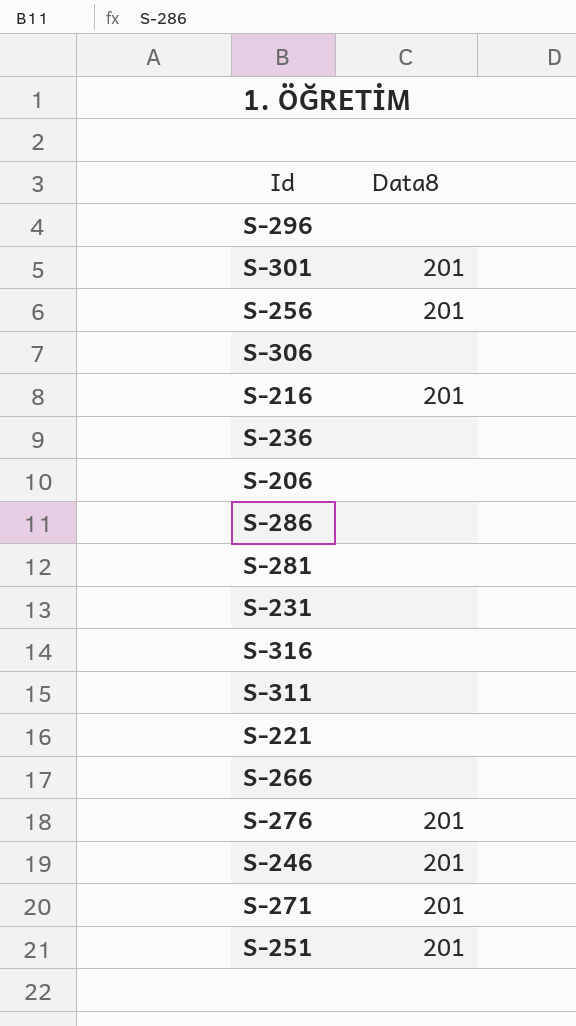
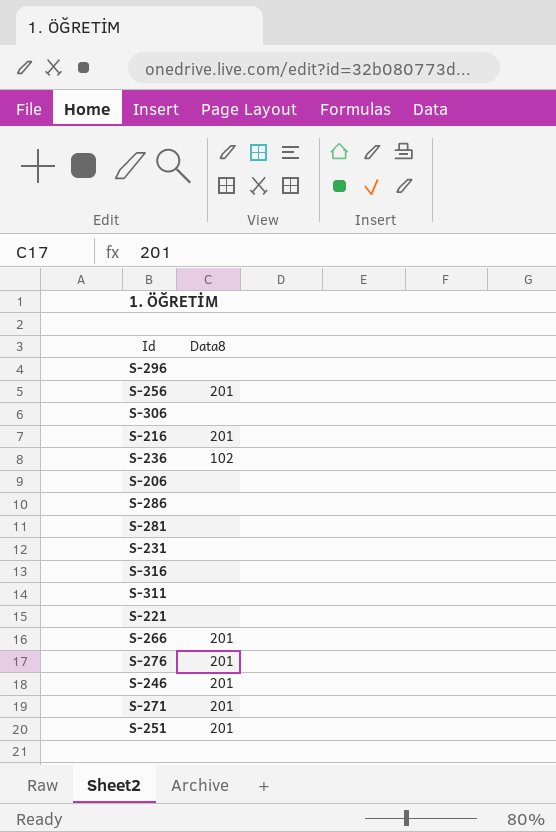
row S-301: 201 -> none
S-236 | Data8: none -> 102
S-266 | Data8: none -> 201

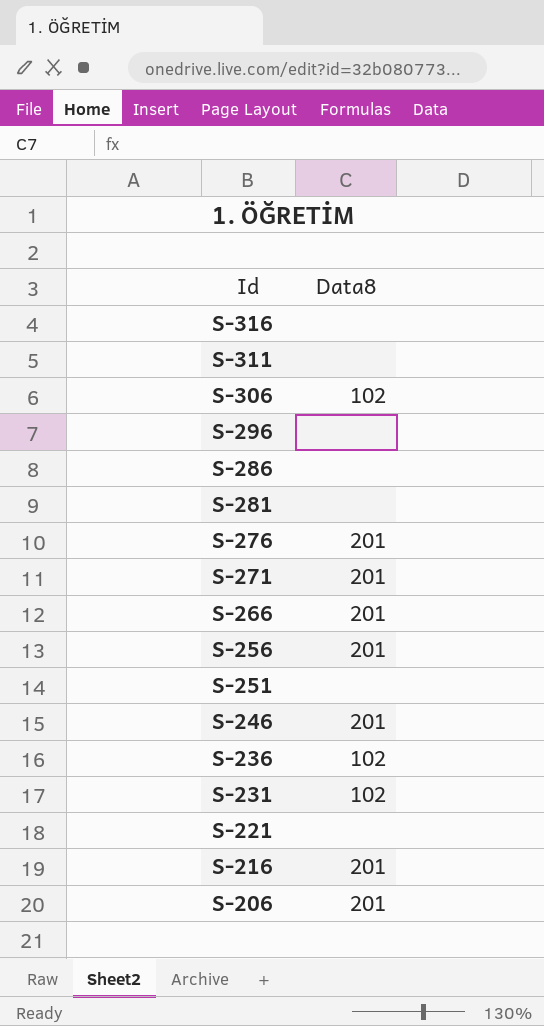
row order: none -> Id descending
S-306 | Data8: none -> 102
S-251 | Data8: 201 -> none
S-231 | Data8: none -> 102
S-206 | Data8: none -> 201

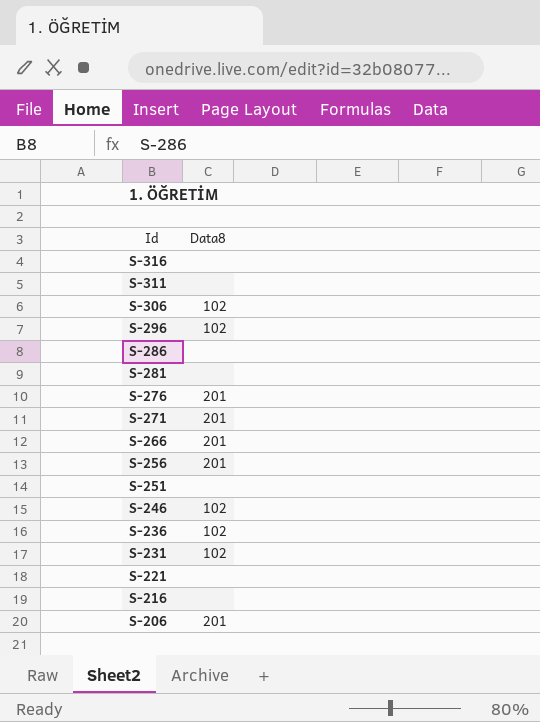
S-296 | Data8: none -> 102
S-246 | Data8: 201 -> 102
S-216 | Data8: 201 -> none

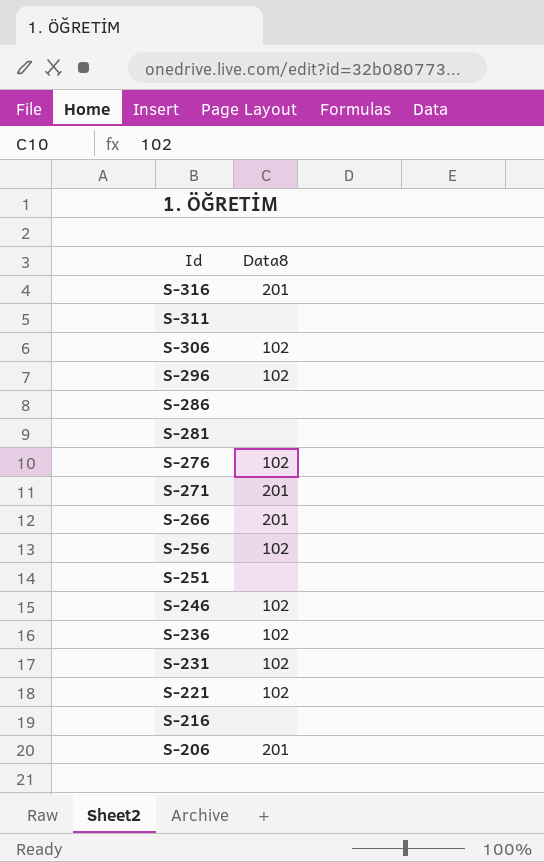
S-316 | Data8: none -> 201
S-276 | Data8: 201 -> 102
S-256 | Data8: 201 -> 102
S-221 | Data8: none -> 102

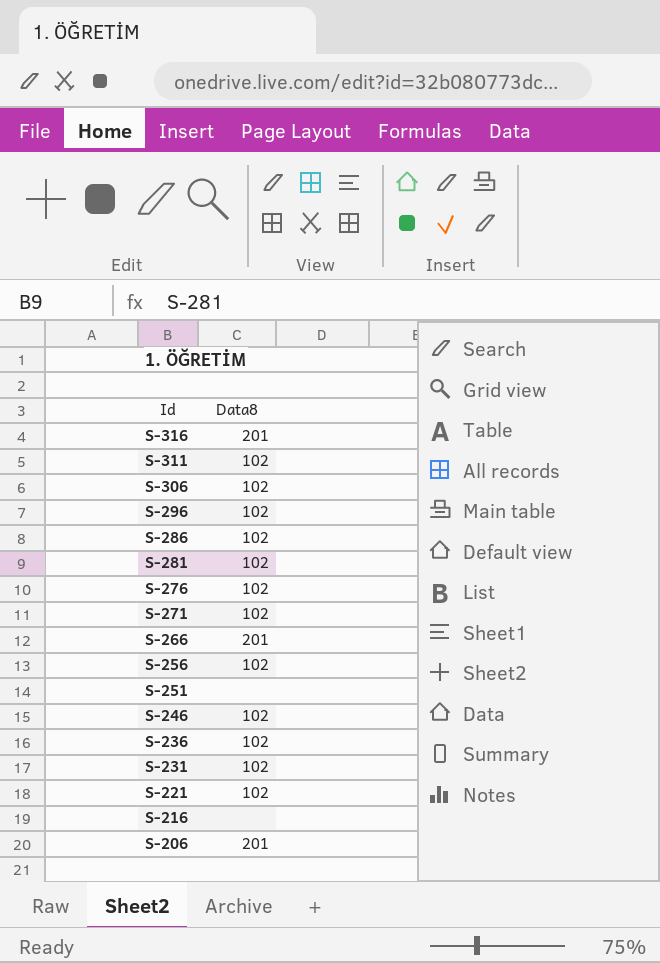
S-311 | Data8: none -> 102
S-286 | Data8: none -> 102
S-281 | Data8: none -> 102
S-271 | Data8: 201 -> 102

